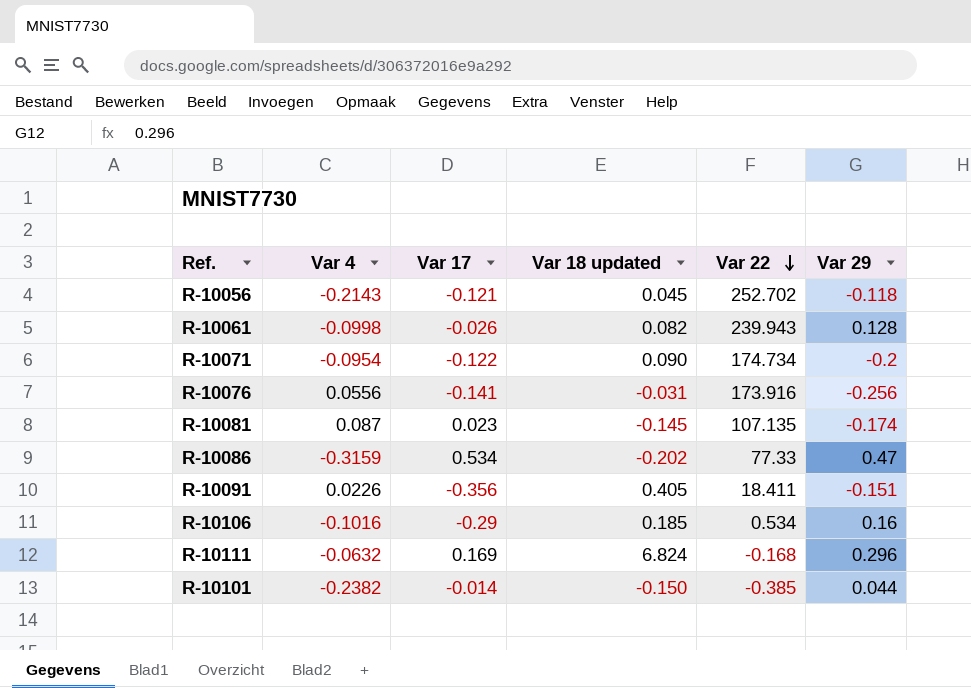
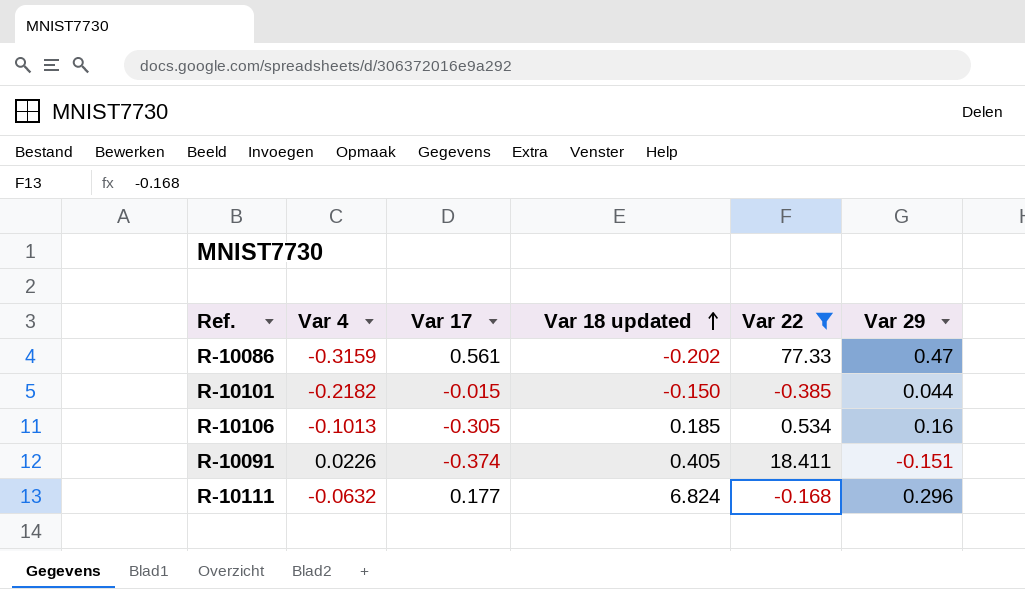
filter: none -> Var 22 <= 77.33
row order: Var 22 descending -> Var 18 updated ascending
R-10086 | Var 17: 0.534 -> 0.561
R-10101 | Var 4: -0.2382 -> -0.2182
R-10101 | Var 17: -0.014 -> -0.015
R-10106 | Var 4: -0.1016 -> -0.1013
R-10106 | Var 17: -0.29 -> -0.305
R-10091 | Var 17: -0.356 -> -0.374
R-10111 | Var 17: 0.169 -> 0.177

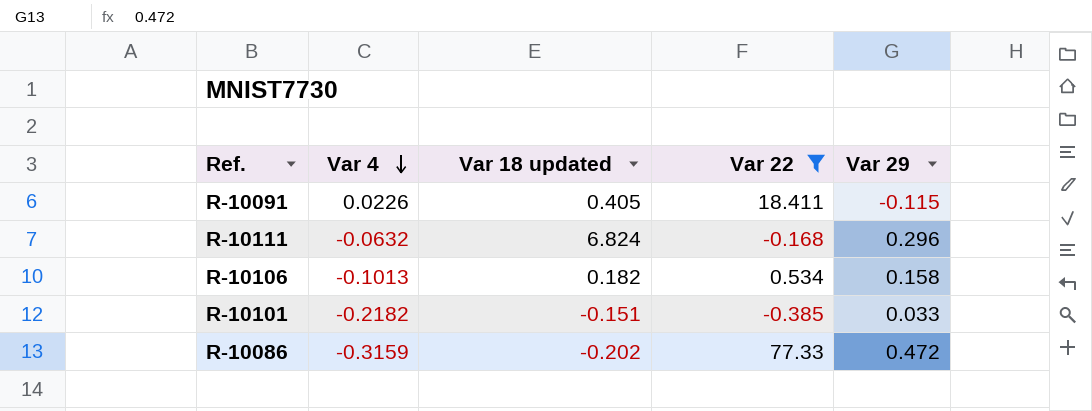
row order: Var 18 updated ascending -> Var 4 descending
column Var 17 | position: 3 -> none
R-10091 | Var 29: -0.151 -> -0.115
R-10106 | Var 18 updated: 0.185 -> 0.182
R-10106 | Var 29: 0.16 -> 0.158
R-10101 | Var 18 updated: -0.150 -> -0.151
R-10101 | Var 29: 0.044 -> 0.033
R-10086 | Var 29: 0.47 -> 0.472

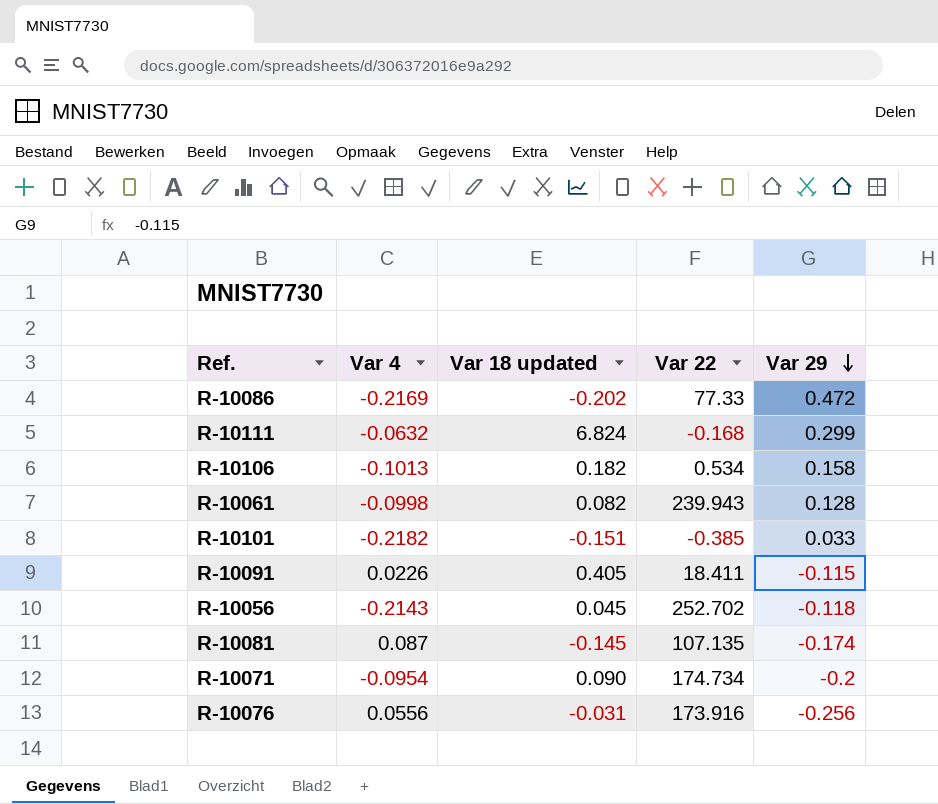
filter: Var 22 <= 77.33 -> none
row order: Var 4 descending -> Var 29 descending
R-10086 | Var 4: -0.3159 -> -0.2169
R-10111 | Var 29: 0.296 -> 0.299

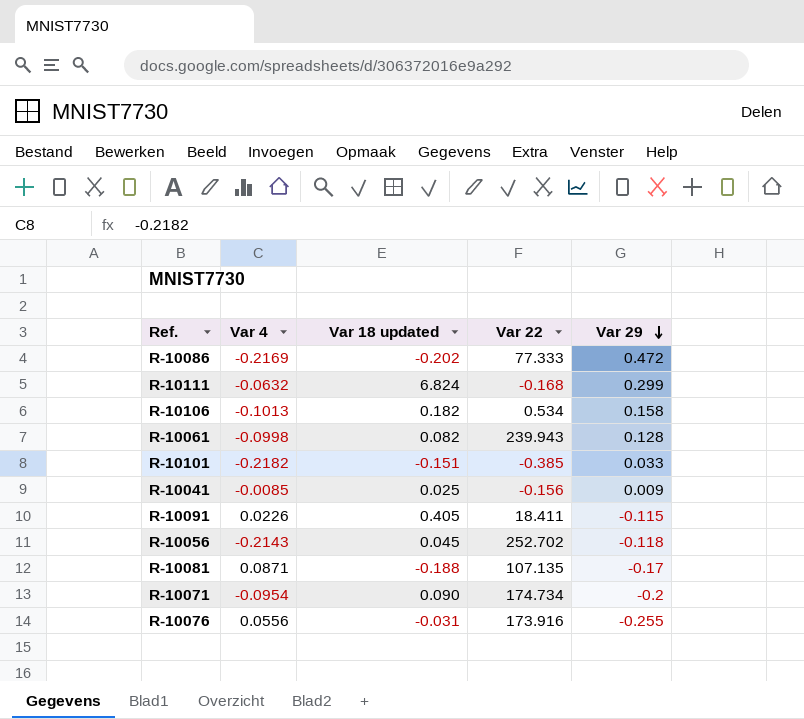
R-10086 | Var 22: 77.33 -> 77.333
row R-10041: none -> -0.0085 | 0.025 | -0.156 | 0.009
R-10081 | Var 4: 0.087 -> 0.0871
R-10081 | Var 18 updated: -0.145 -> -0.188
R-10081 | Var 29: -0.174 -> -0.17
R-10076 | Var 29: -0.256 -> -0.255

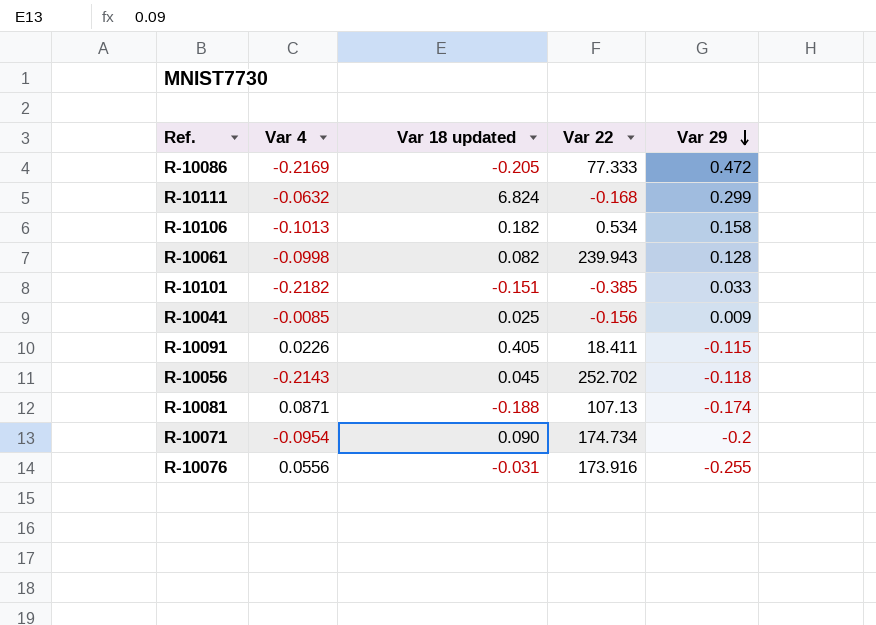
R-10086 | Var 18 updated: -0.202 -> -0.205
R-10081 | Var 22: 107.135 -> 107.13
R-10081 | Var 29: -0.17 -> -0.174

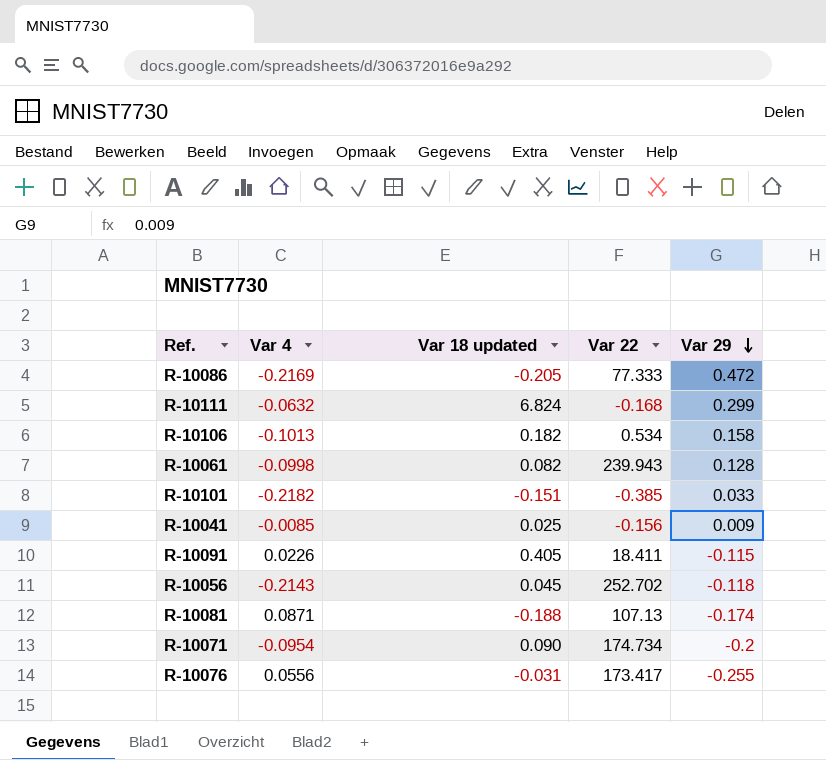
R-10076 | Var 22: 173.916 -> 173.417

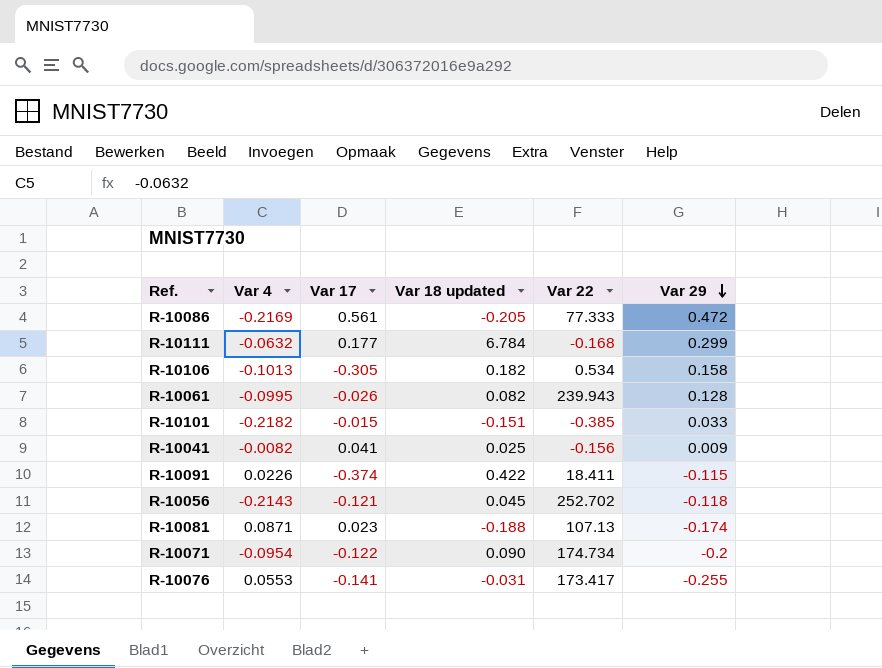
column Var 17 | position: none -> 3
R-10111 | Var 18 updated: 6.824 -> 6.784
R-10061 | Var 4: -0.0998 -> -0.0995
R-10041 | Var 4: -0.0085 -> -0.0082
R-10091 | Var 18 updated: 0.405 -> 0.422
R-10076 | Var 4: 0.0556 -> 0.0553

